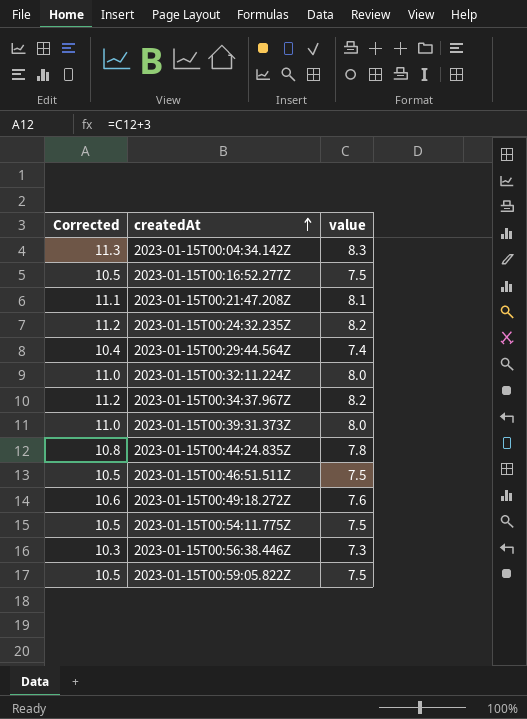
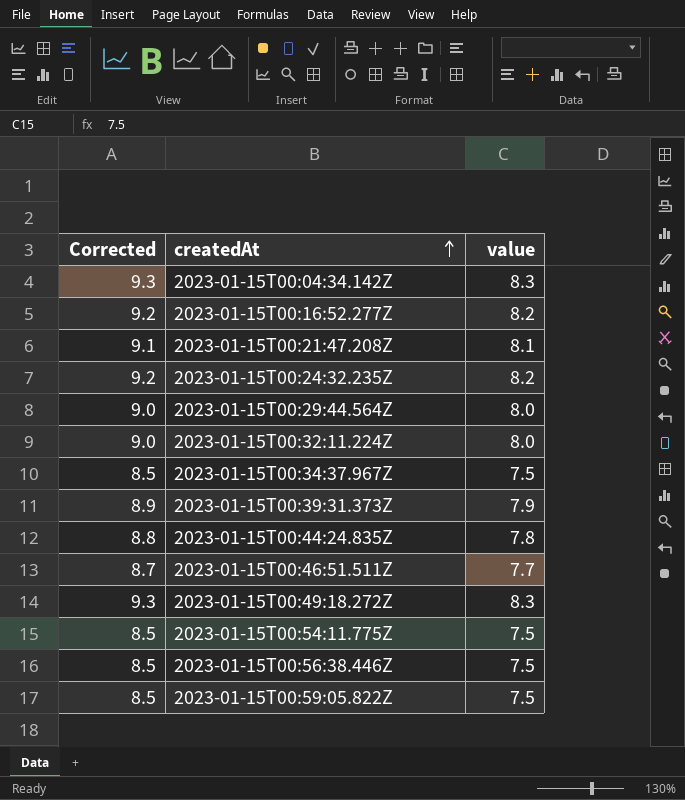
column Corrected | formula: [value] + 3 -> [value] + 1
2023-01-15T00:16:52.277Z | value: 7.5 -> 8.2
2023-01-15T00:29:44.564Z | value: 7.4 -> 8.0
2023-01-15T00:34:37.967Z | value: 8.2 -> 7.5
2023-01-15T00:39:31.373Z | value: 8.0 -> 7.9
2023-01-15T00:46:51.511Z | value: 7.5 -> 7.7
2023-01-15T00:49:18.272Z | value: 7.6 -> 8.3
2023-01-15T00:56:38.446Z | value: 7.3 -> 7.5

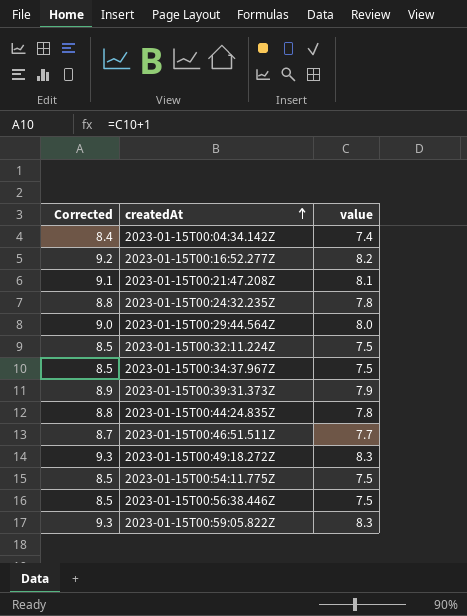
2023-01-15T00:04:34.142Z | Corrected: 9.3 -> 8.4
2023-01-15T00:04:34.142Z | value: 8.3 -> 7.4
2023-01-15T00:24:32.235Z | Corrected: 9.2 -> 8.8
2023-01-15T00:24:32.235Z | value: 8.2 -> 7.8
2023-01-15T00:32:11.224Z | Corrected: 9.0 -> 8.5
2023-01-15T00:32:11.224Z | value: 8.0 -> 7.5
2023-01-15T00:59:05.822Z | Corrected: 8.5 -> 9.3
2023-01-15T00:59:05.822Z | value: 7.5 -> 8.3

